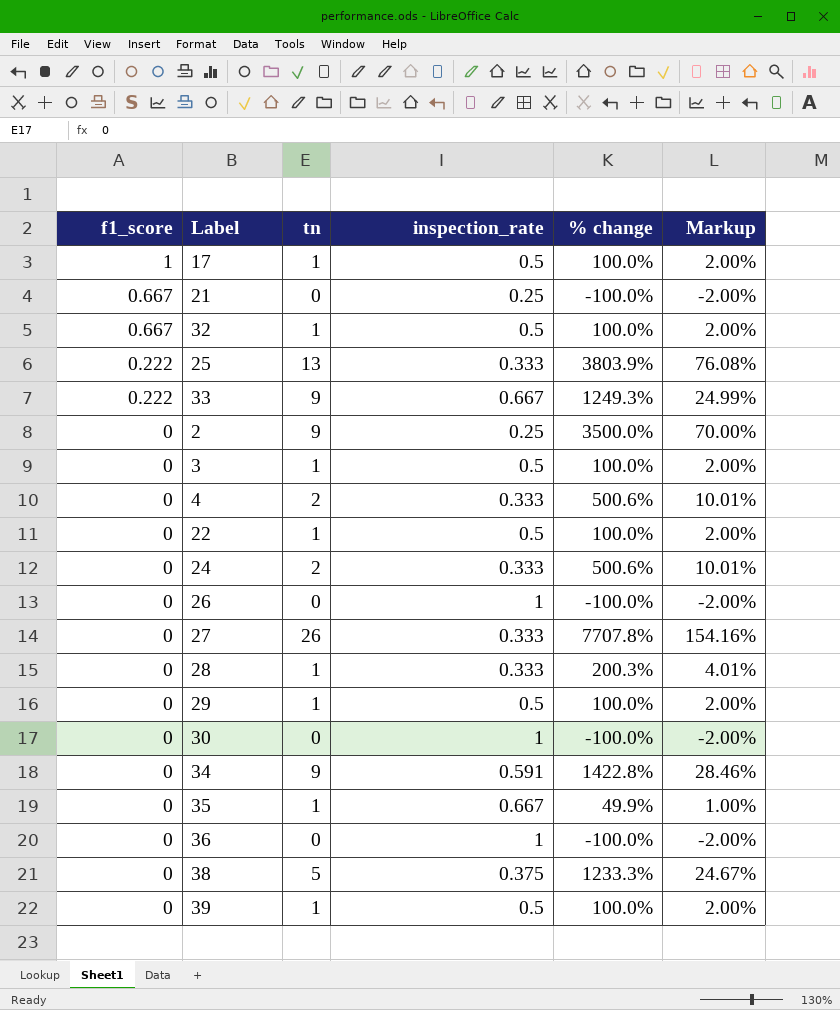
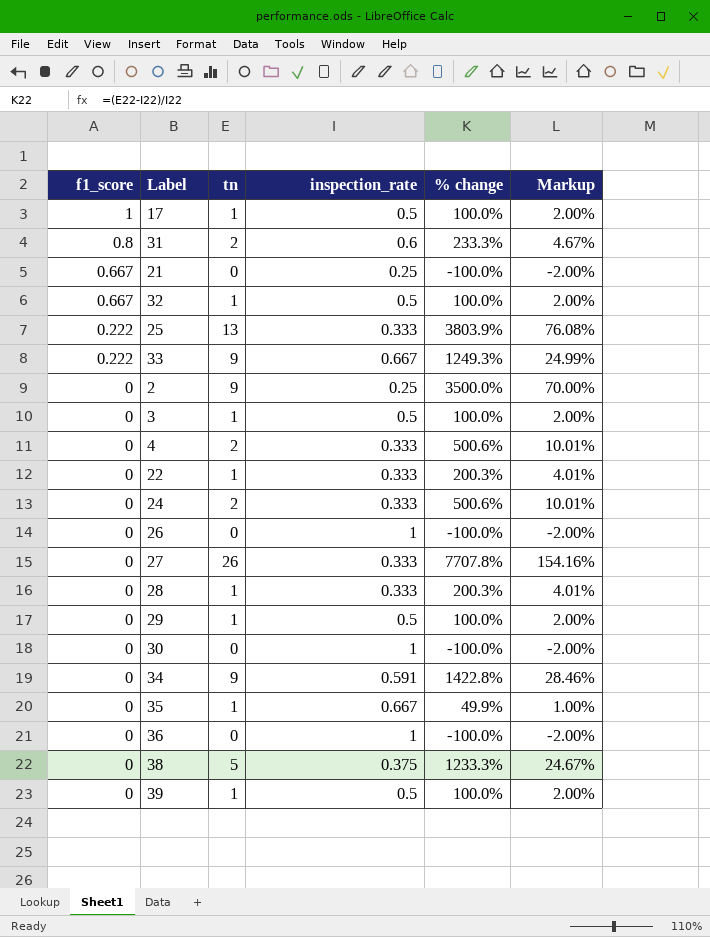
row 31: none -> 0.8 | 2 | 0.6 | 233.3% | 4.67%
22 | inspection_rate: 0.5 -> 0.333
22 | % change: 100.0% -> 200.3%
22 | Markup: 2.00% -> 4.01%

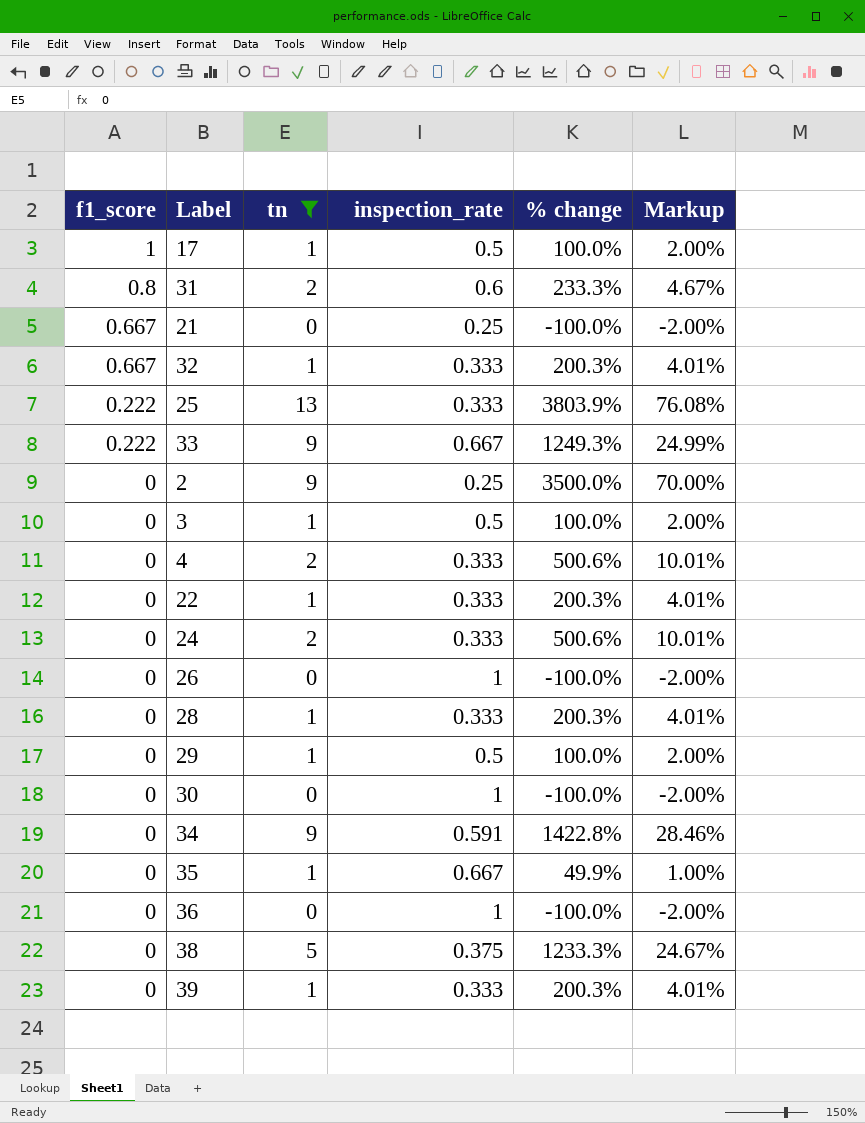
filter: none -> tn != 26
32 | inspection_rate: 0.5 -> 0.333
32 | % change: 100.0% -> 200.3%
32 | Markup: 2.00% -> 4.01%
39 | inspection_rate: 0.5 -> 0.333
39 | % change: 100.0% -> 200.3%
39 | Markup: 2.00% -> 4.01%

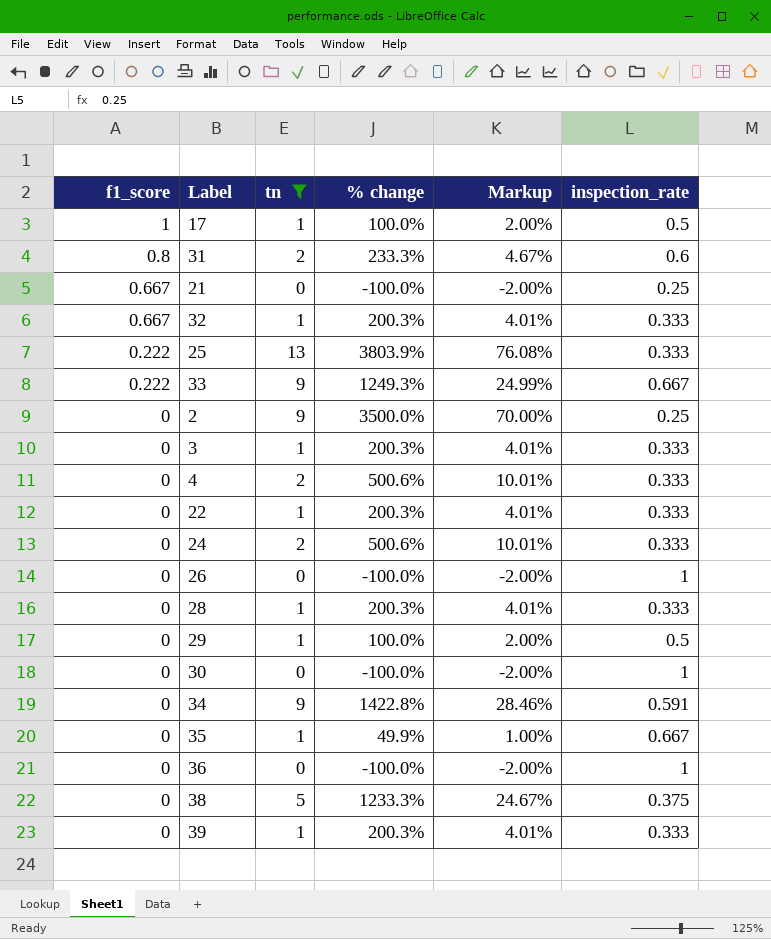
column inspection_rate | position: 4 -> 6
3 | % change: 100.0% -> 200.3%
3 | Markup: 2.00% -> 4.01%
3 | inspection_rate: 0.5 -> 0.333

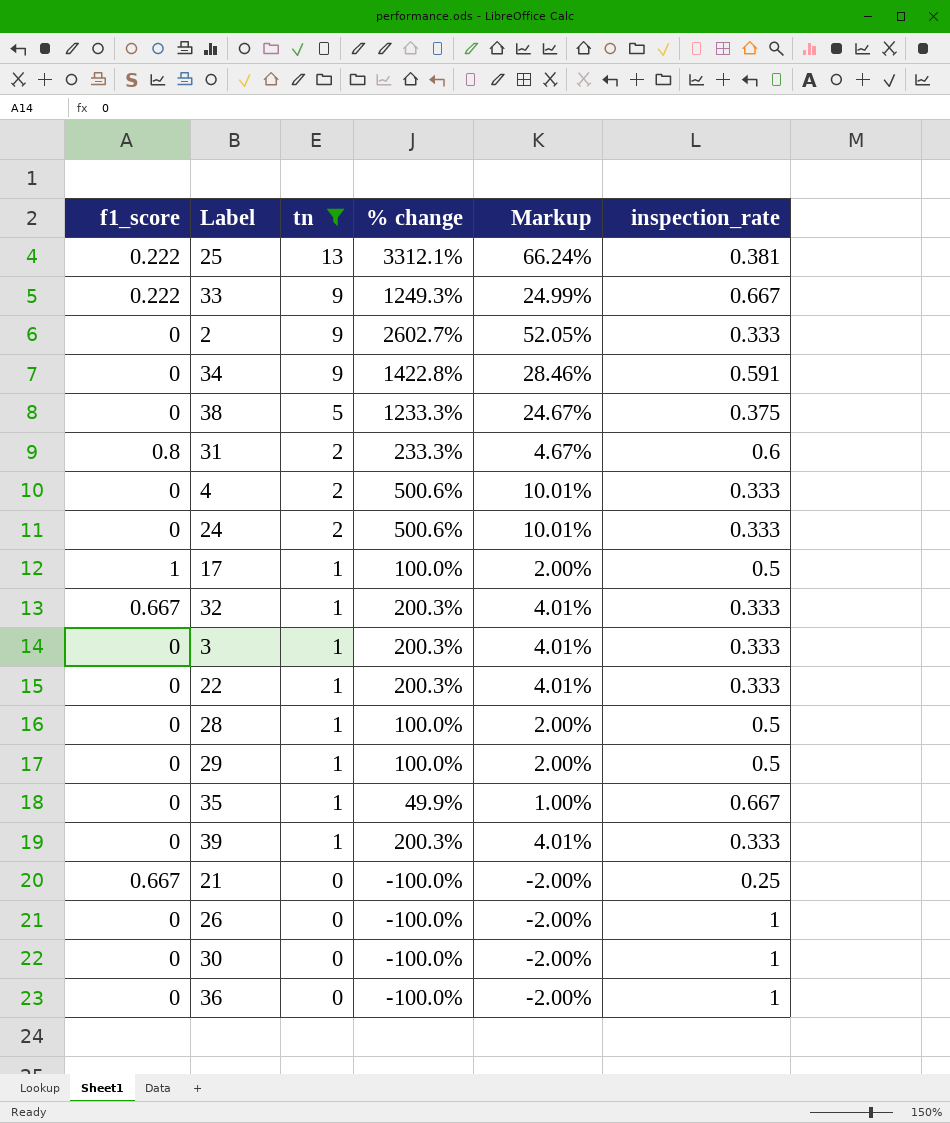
row order: f1_score descending -> tn descending
25 | % change: 3803.9% -> 3312.1%
25 | Markup: 76.08% -> 66.24%
25 | inspection_rate: 0.333 -> 0.381
2 | % change: 3500.0% -> 2602.7%
2 | Markup: 70.00% -> 52.05%
2 | inspection_rate: 0.25 -> 0.333
28 | % change: 200.3% -> 100.0%
28 | Markup: 4.01% -> 2.00%
28 | inspection_rate: 0.333 -> 0.5

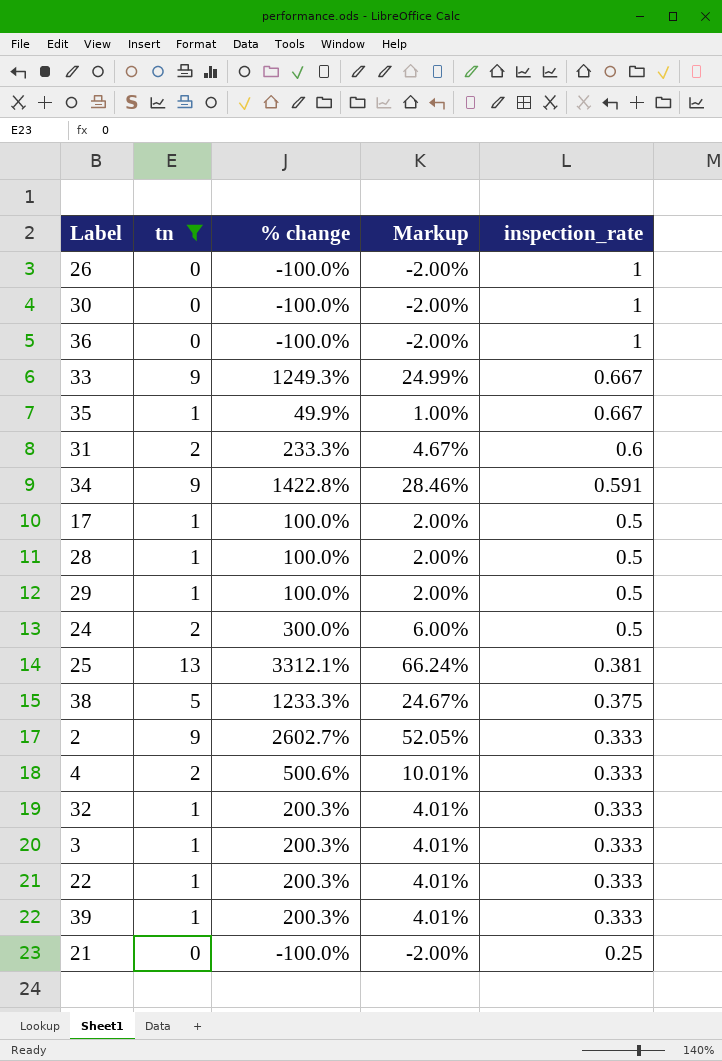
row order: tn descending -> inspection_rate descending
column f1_score | position: 1 -> none
24 | % change: 500.6% -> 300.0%
24 | Markup: 10.01% -> 6.00%
24 | inspection_rate: 0.333 -> 0.5

